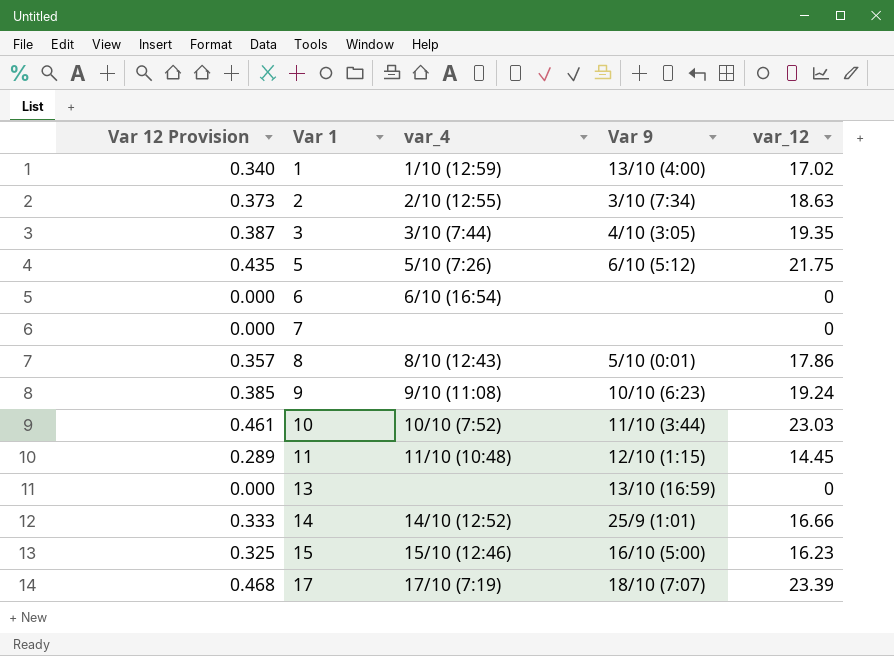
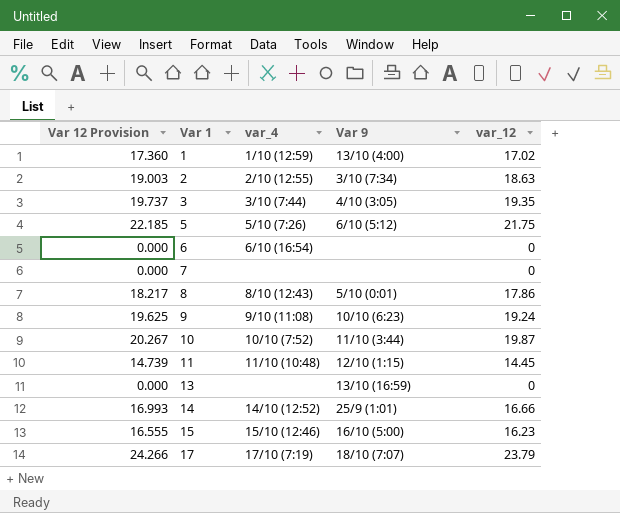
column Var 12 Provision | formula: [var_12] * 0.02 -> [var_12] * 1.02
10 | var_12: 23.03 -> 19.87
17 | var_12: 23.39 -> 23.79

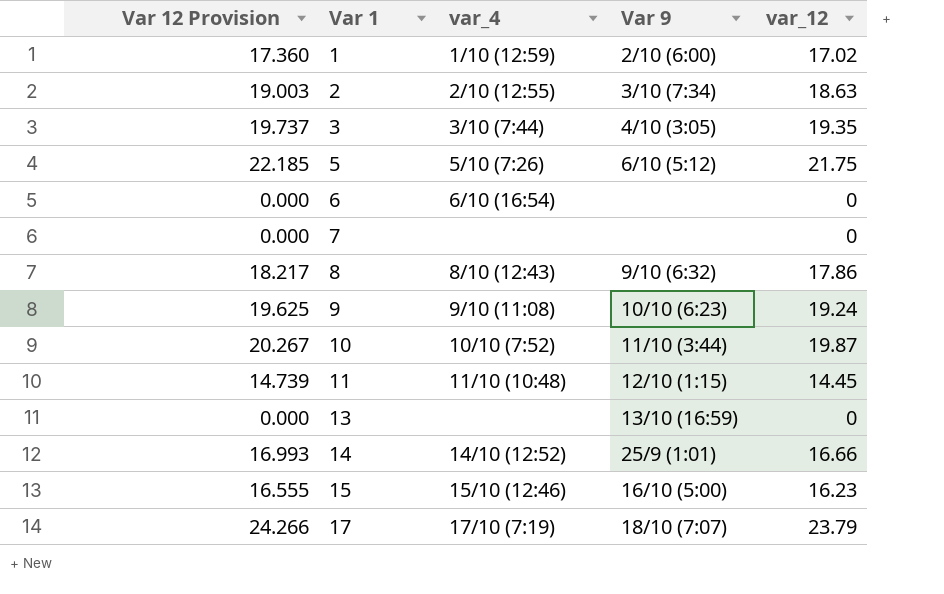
1 | Var 9: 13/10 (4:00) -> 2/10 (6:00)
8 | Var 9: 5/10 (0:01) -> 9/10 (6:32)

